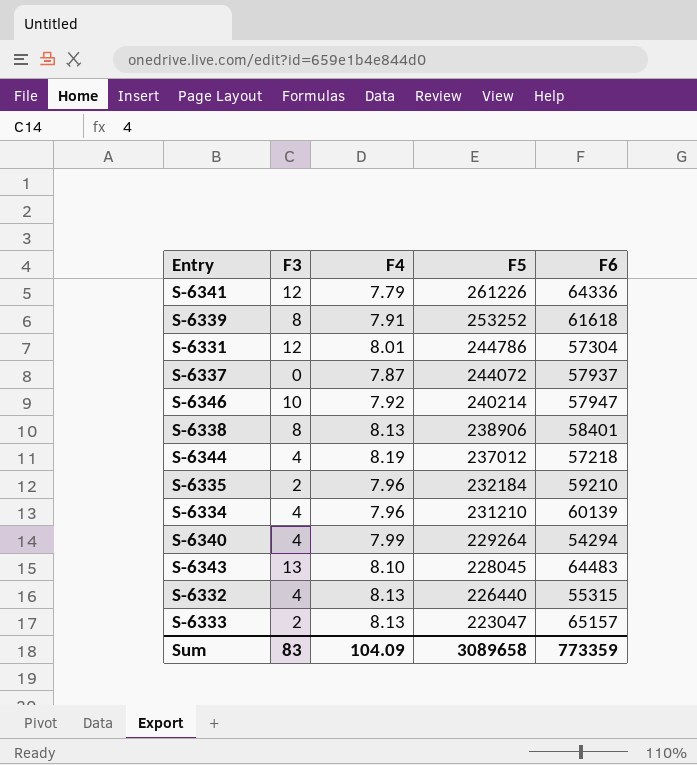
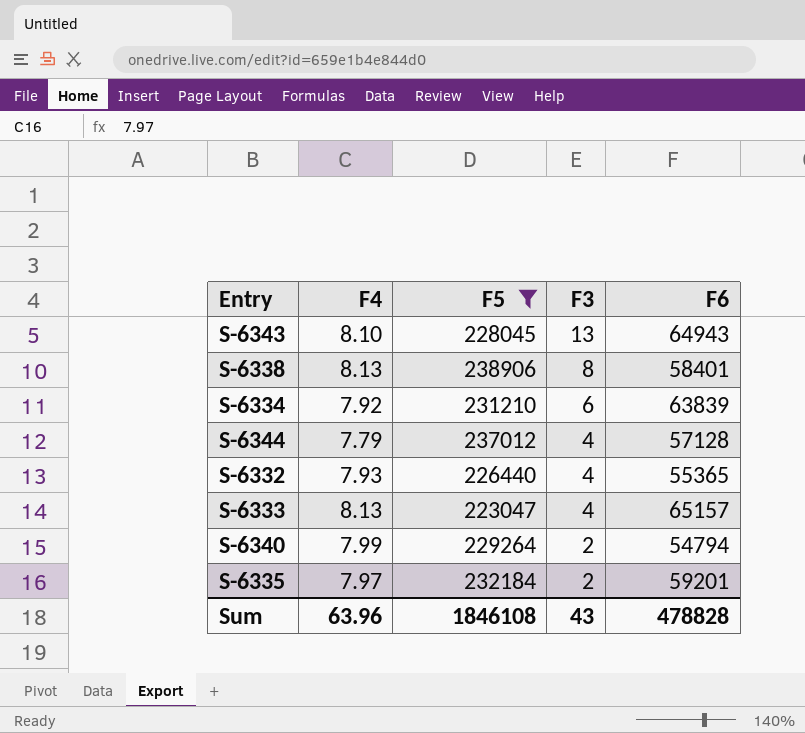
filter: none -> F5 <= 238906
row order: F5 descending -> F3 descending
column F3 | position: 2 -> 4
S-6343 | F6: 64483 -> 64943
S-6334 | F4: 7.96 -> 7.92
S-6334 | F3: 4 -> 6
S-6334 | F6: 60139 -> 63839
S-6344 | F4: 8.19 -> 7.79
S-6344 | F6: 57218 -> 57128
S-6332 | F4: 8.13 -> 7.93
S-6332 | F6: 55315 -> 55365
S-6333 | F3: 2 -> 4
S-6340 | F3: 4 -> 2
S-6340 | F6: 54294 -> 54794
S-6335 | F4: 7.96 -> 7.97
S-6335 | F6: 59210 -> 59201
Sum | F4: 104.09 -> 63.96
Sum | F5: 3089658 -> 1846108
Sum | F3: 83 -> 43
Sum | F6: 773359 -> 478828

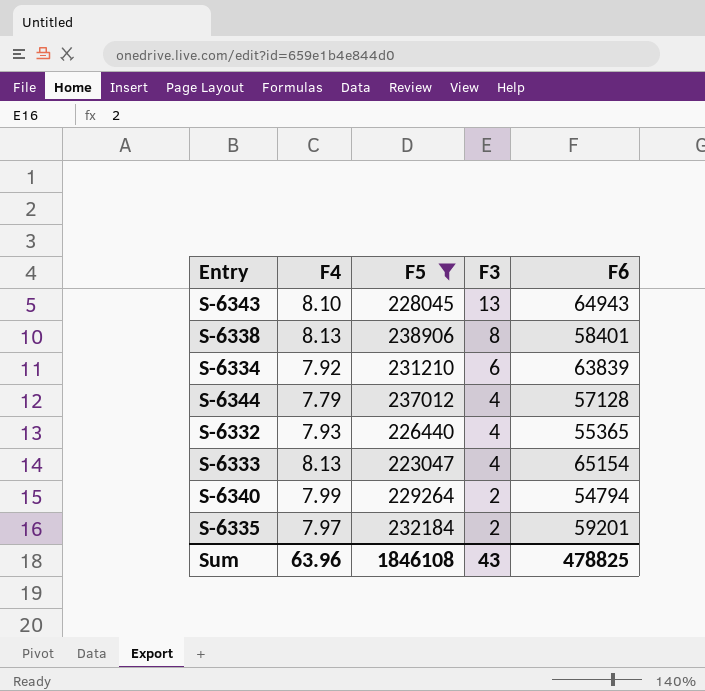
S-6333 | F6: 65157 -> 65154
Sum | F6: 478828 -> 478825

